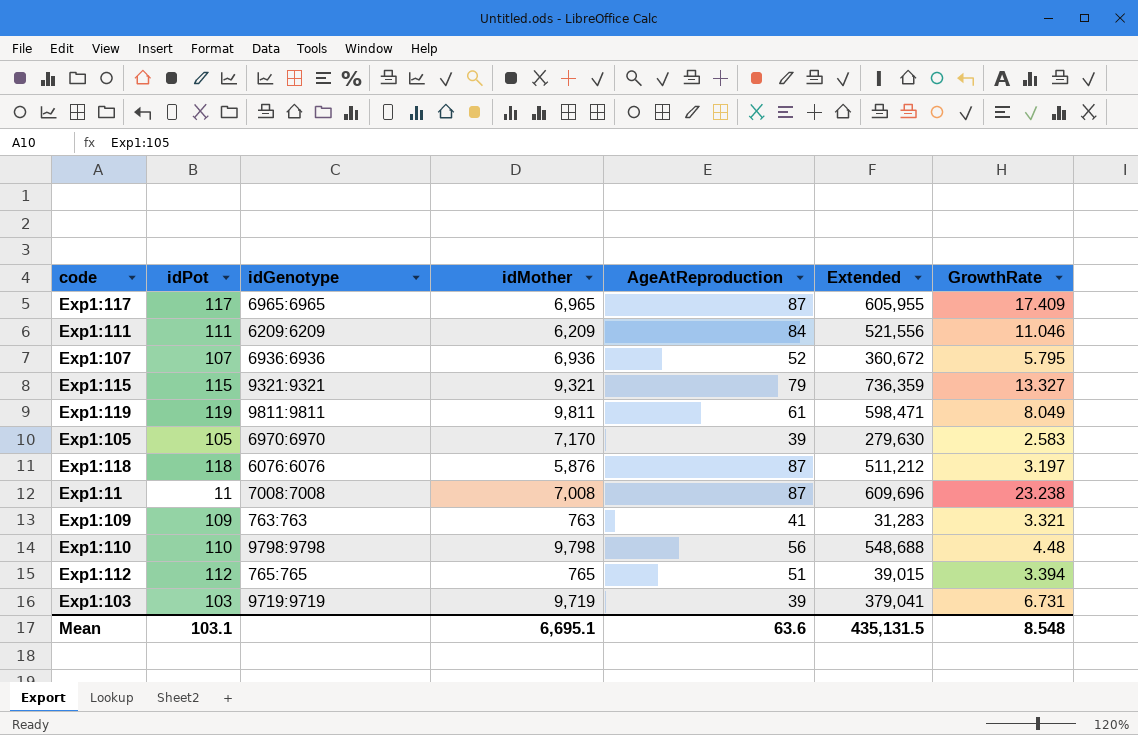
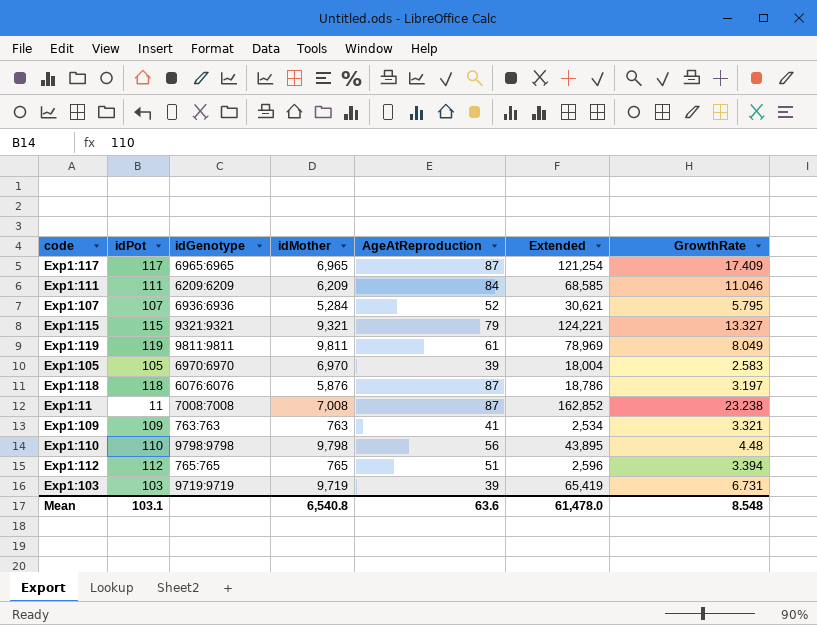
column Extended | formula: [idMother] * [AgeAtReproduction] -> [idMother] * [GrowthRate]
Exp1:107 | idMother: 6,936 -> 5,284
Exp1:105 | idMother: 7,170 -> 6,970
Mean | idMother: 6,695.1 -> 6,540.8
Mean | Extended: 435,131.5 -> 61,478.0

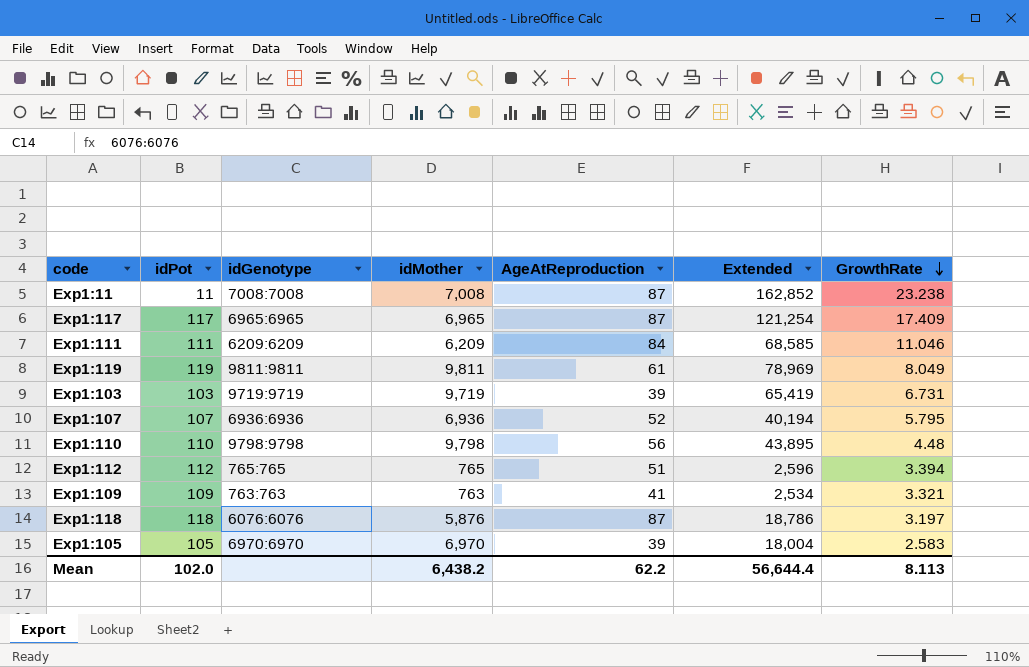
row order: none -> GrowthRate descending
row Exp1:115: 115 | 9321:9321 | 9,321 | 79 | 124,221 | 13.327 -> none
Exp1:107 | idMother: 5,284 -> 6,936
Exp1:107 | Extended: 30,621 -> 40,194
Mean | idPot: 103.1 -> 102.0
Mean | idMother: 6,540.8 -> 6,438.2
Mean | AgeAtReproduction: 63.6 -> 62.2
Mean | Extended: 61,478.0 -> 56,644.4
Mean | GrowthRate: 8.548 -> 8.113

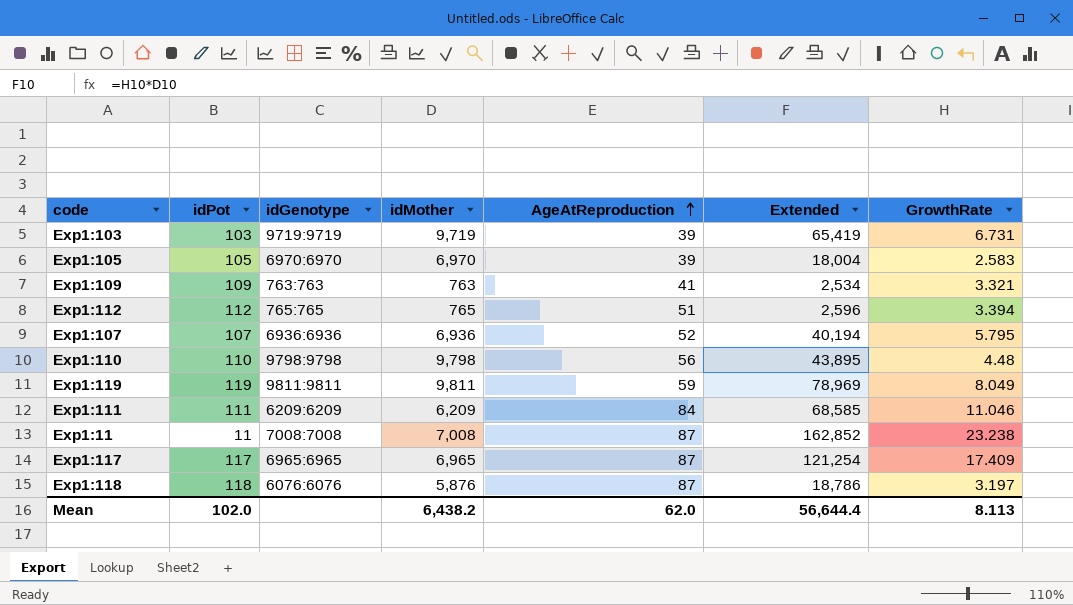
row order: GrowthRate descending -> AgeAtReproduction ascending
Exp1:119 | AgeAtReproduction: 61 -> 59
Mean | AgeAtReproduction: 62.2 -> 62.0

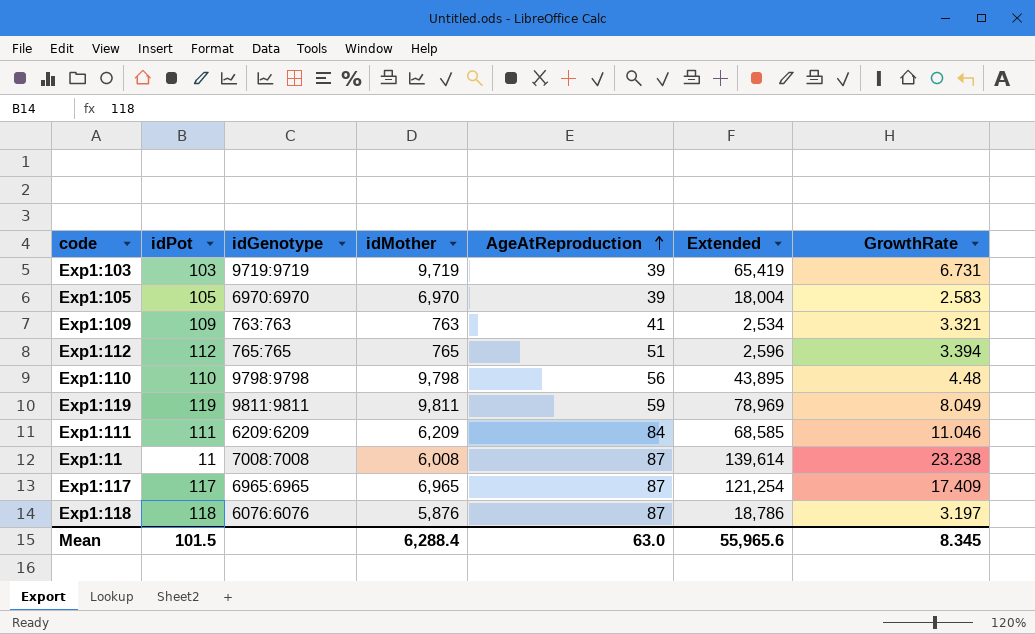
row Exp1:107: 107 | 6936:6936 | 6,936 | 52 | 40,194 | 5.795 -> none
Exp1:11 | idMother: 7,008 -> 6,008
Exp1:11 | Extended: 162,852 -> 139,614
Mean | idPot: 102.0 -> 101.5
Mean | idMother: 6,438.2 -> 6,288.4
Mean | AgeAtReproduction: 62.0 -> 63.0
Mean | Extended: 56,644.4 -> 55,965.6
Mean | GrowthRate: 8.113 -> 8.345

